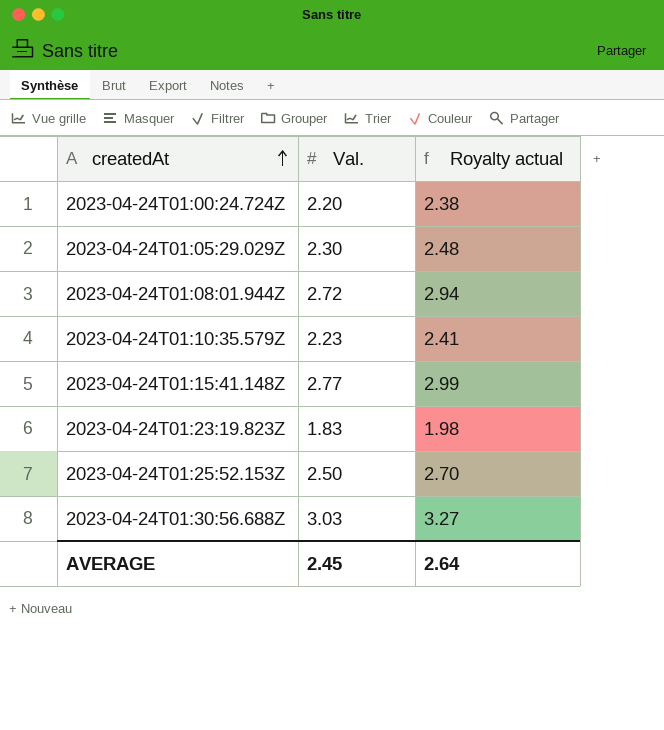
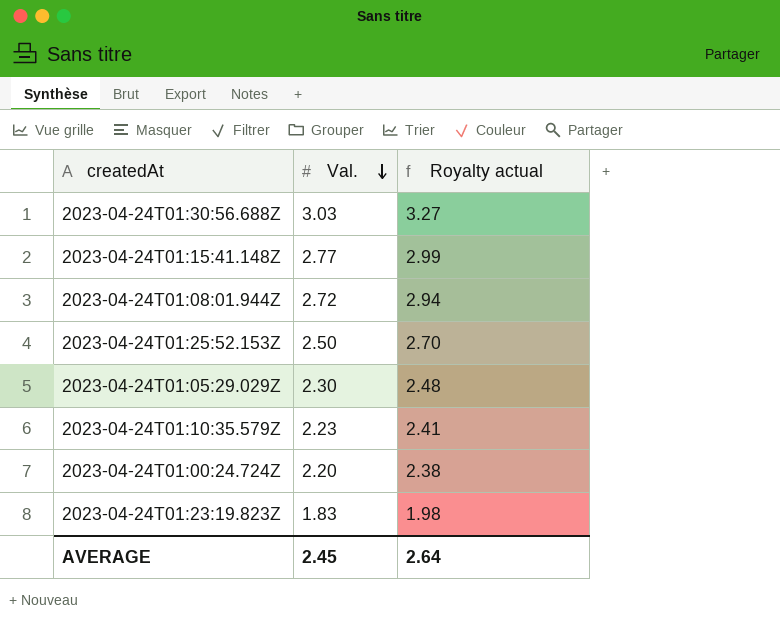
row order: createdAt ascending -> Val. descending

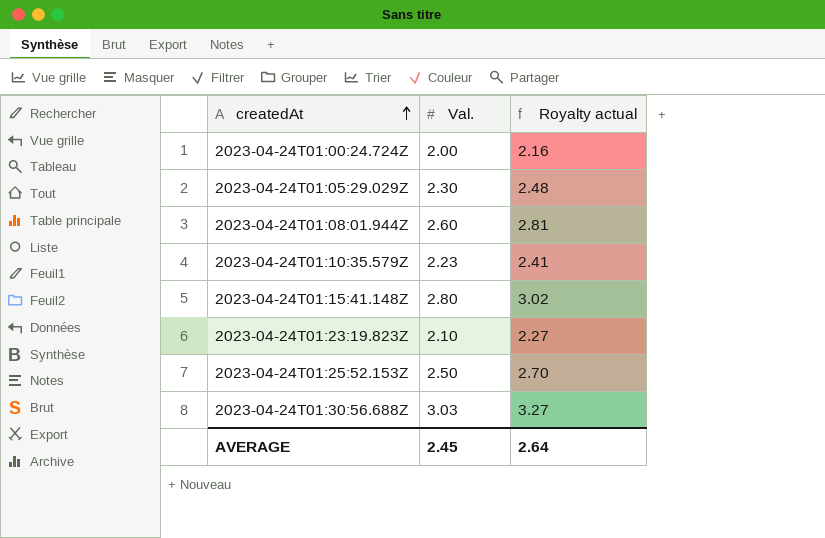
row order: Val. descending -> createdAt ascending
2023-04-24T01:00:24.724Z | Val.: 2.20 -> 2.00
2023-04-24T01:00:24.724Z | Royalty actual: 2.38 -> 2.16
2023-04-24T01:08:01.944Z | Val.: 2.72 -> 2.60
2023-04-24T01:08:01.944Z | Royalty actual: 2.94 -> 2.81
2023-04-24T01:15:41.148Z | Val.: 2.77 -> 2.80
2023-04-24T01:15:41.148Z | Royalty actual: 2.99 -> 3.02
2023-04-24T01:23:19.823Z | Val.: 1.83 -> 2.10
2023-04-24T01:23:19.823Z | Royalty actual: 1.98 -> 2.27

